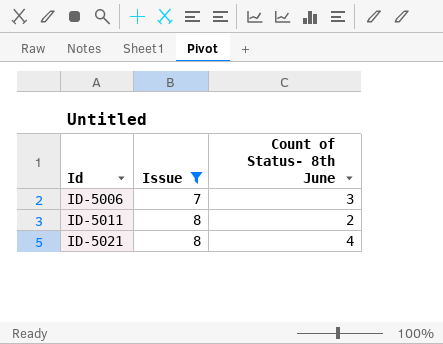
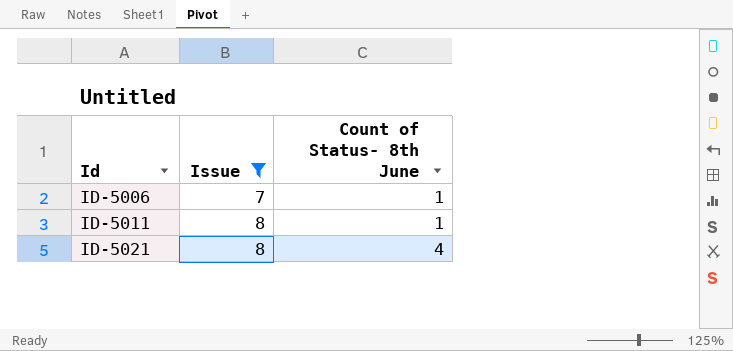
ID-5006 | Count of Status- 8th June: 3 -> 1
ID-5011 | Count of Status- 8th June: 2 -> 1

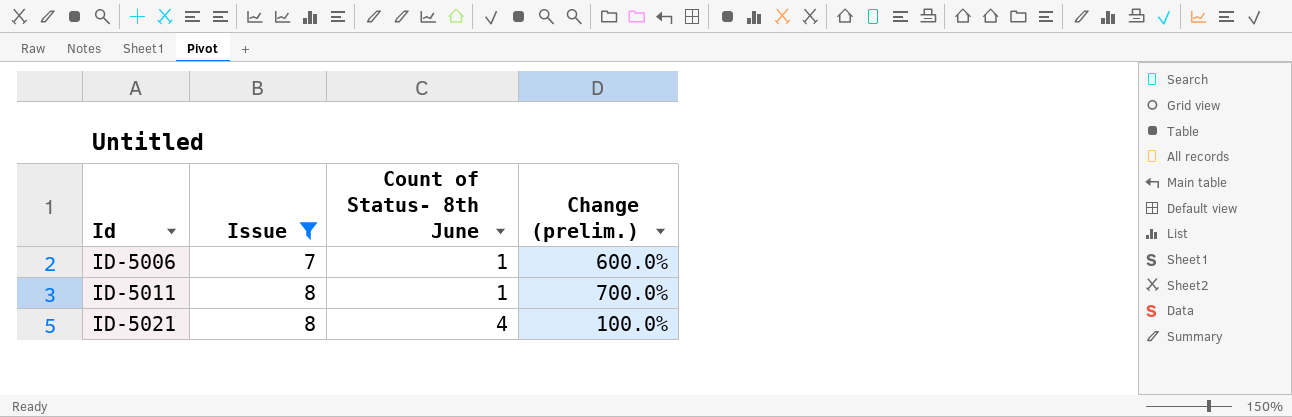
column Change (prelim.) | formula: none -> ([Issue] - [Count of Status- 8th June]) / [Count of Status- 8th June]

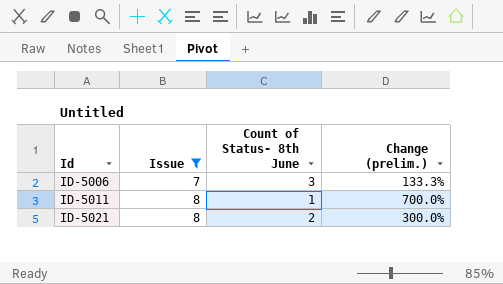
ID-5006 | Count of Status- 8th June: 1 -> 3
ID-5006 | Change (prelim.): 600.0% -> 133.3%
ID-5021 | Count of Status- 8th June: 4 -> 2
ID-5021 | Change (prelim.): 100.0% -> 300.0%

